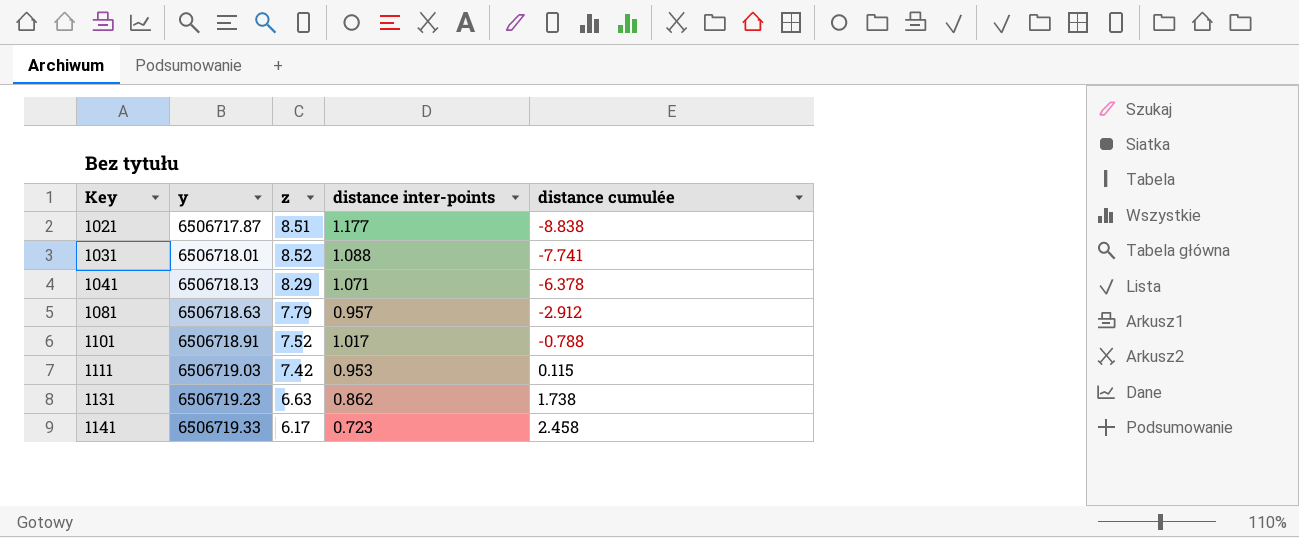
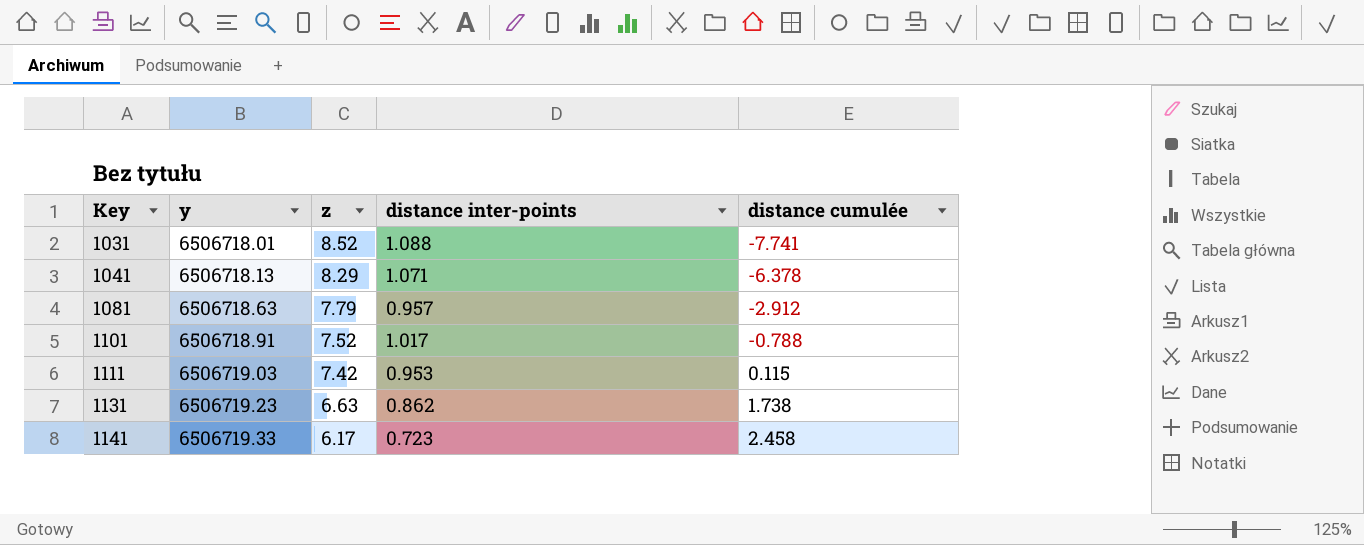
row 1021: 6506717.87 | 8.51 | 1.177 | -8.838 -> none

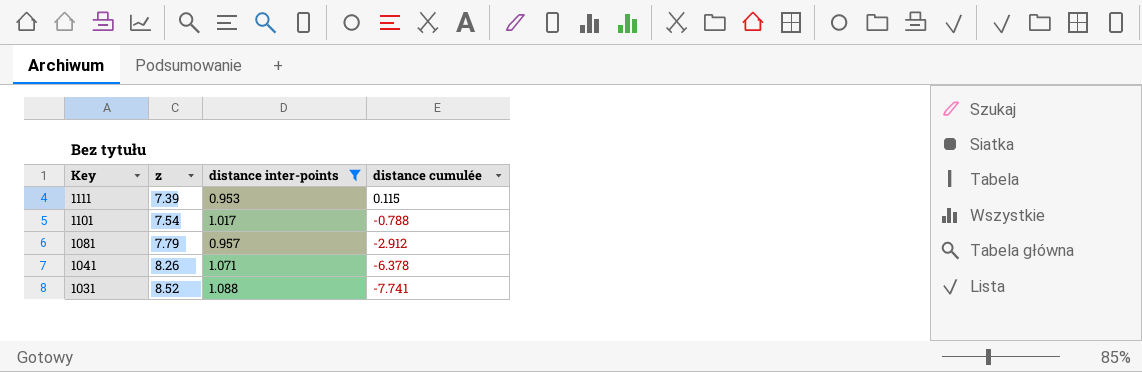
filter: none -> distance inter-points >= 0.953
row order: Key ascending -> Key descending
column y | position: 2 -> none
1111 | z: 7.42 -> 7.39
1101 | z: 7.52 -> 7.54
1041 | z: 8.29 -> 8.26

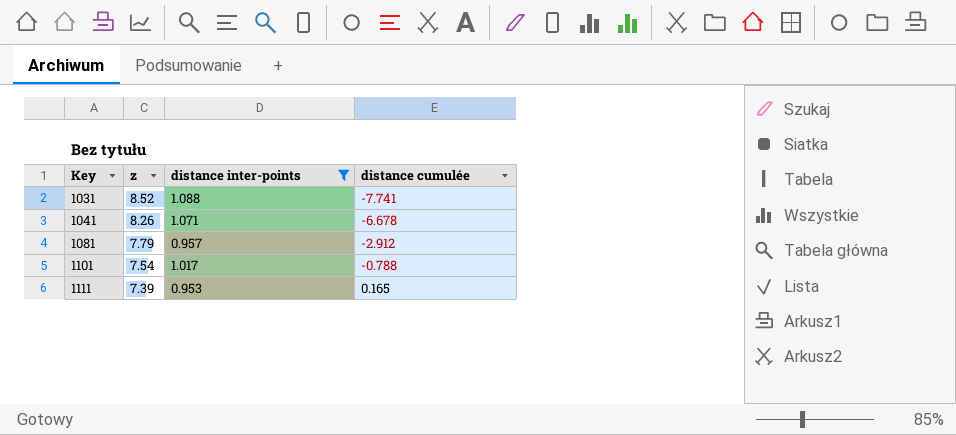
row order: Key descending -> Key ascending
1041 | distance cumulée: -6.378 -> -6.678
1111 | distance cumulée: 0.115 -> 0.165

